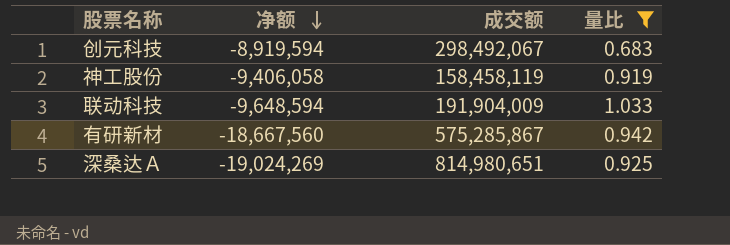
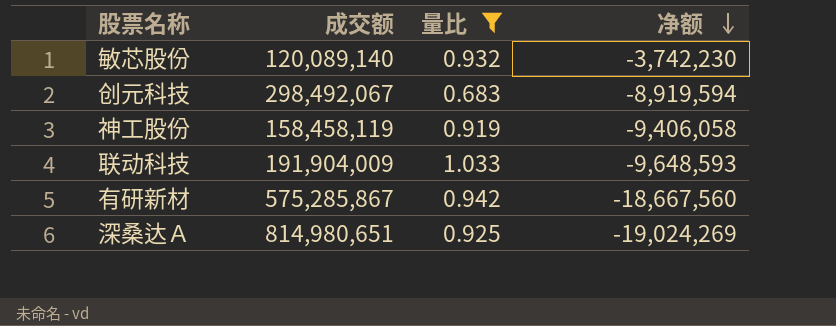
column 净额 | position: 2 -> 4
row 敏芯股份: none -> 120,089,140 | 0.932 | -3,742,230
联动科技 | 净额: -9,648,594 -> -9,648,593

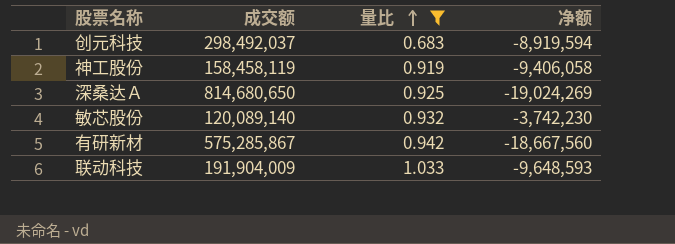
row order: 净额 descending -> 量比 ascending
创元科技 | 成交额: 298,492,067 -> 298,492,037
深桑达Ａ | 成交额: 814,980,651 -> 814,680,650

